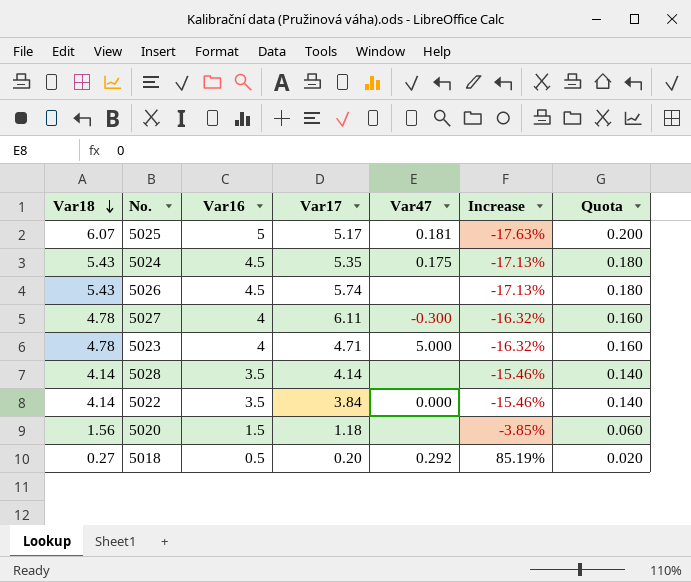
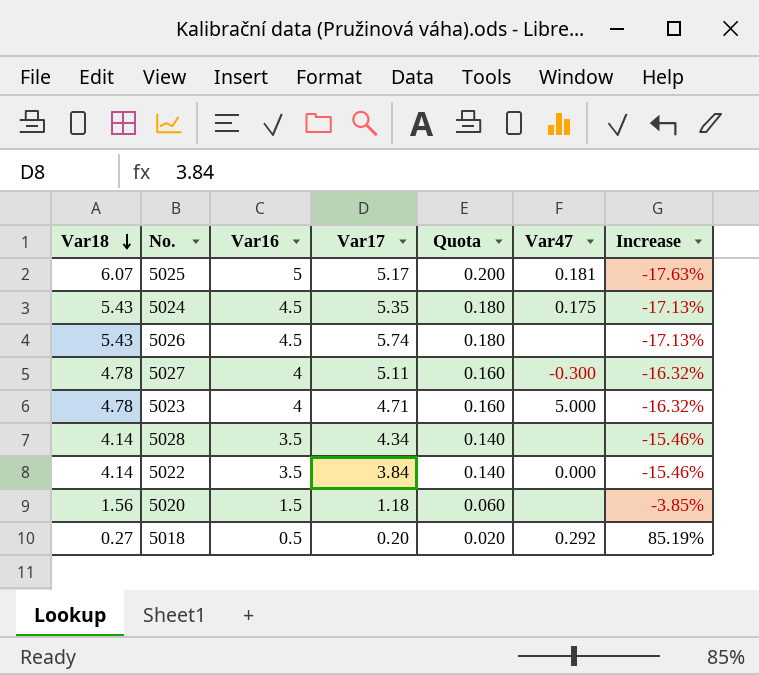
column Quota | position: 7 -> 5
5027 | Var17: 6.11 -> 5.11
5028 | Var17: 4.14 -> 4.34

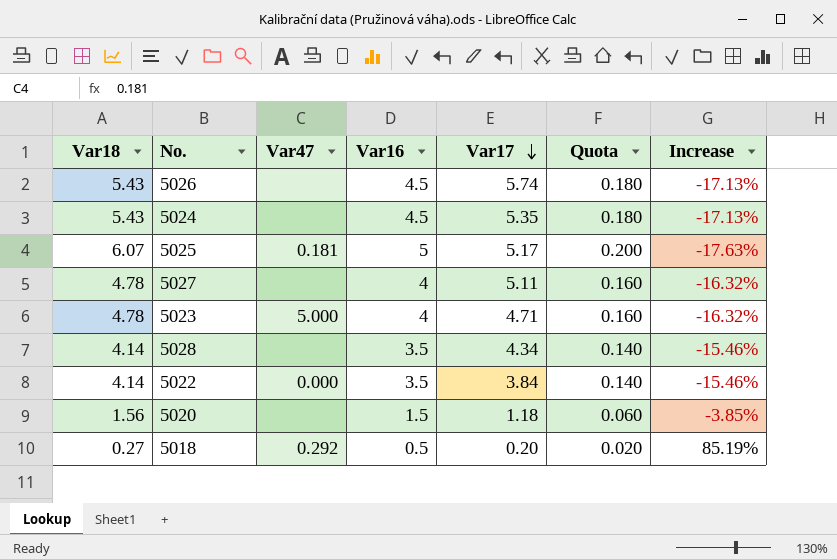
row order: Var18 descending -> Var17 descending
column Var47 | position: 6 -> 3
5024 | Var47: 0.175 -> none
5027 | Var47: -0.300 -> none

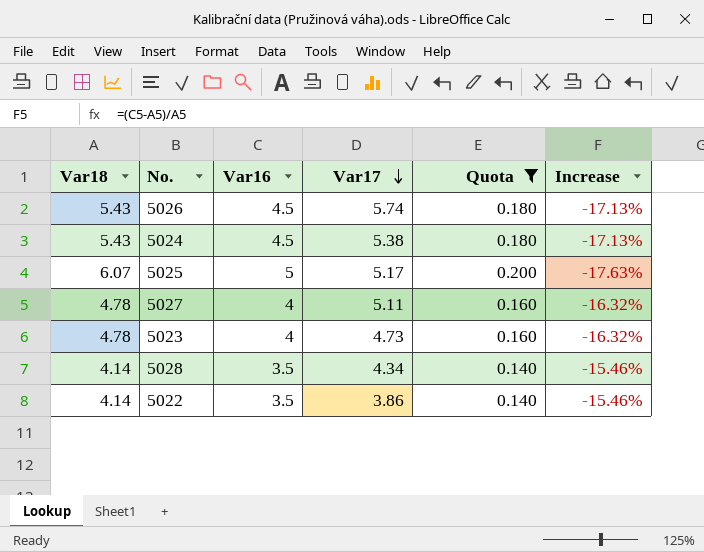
filter: none -> Quota >= 0.140
column Var47 | position: 3 -> none
5024 | Var17: 5.35 -> 5.38
5023 | Var17: 4.71 -> 4.73
5022 | Var17: 3.84 -> 3.86

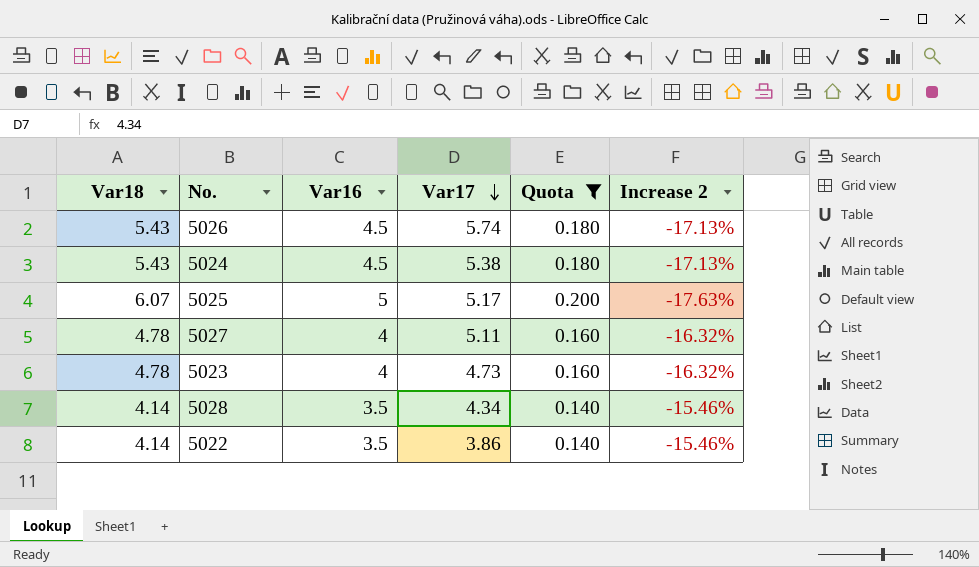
column name: Increase -> Increase 2

